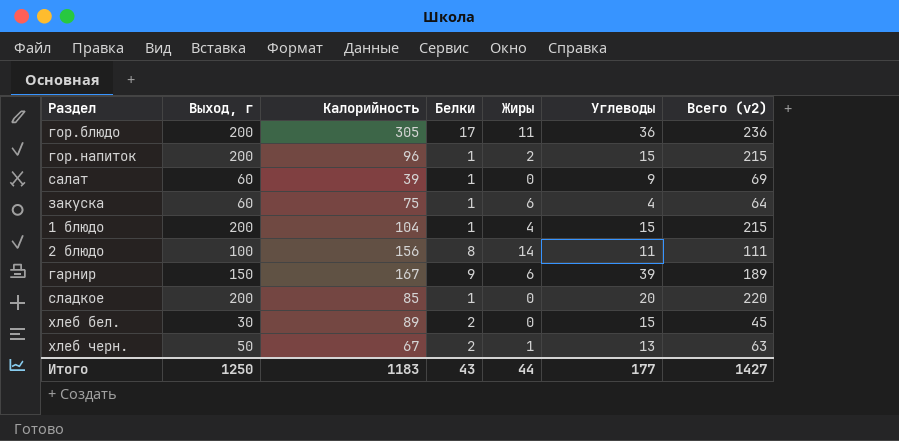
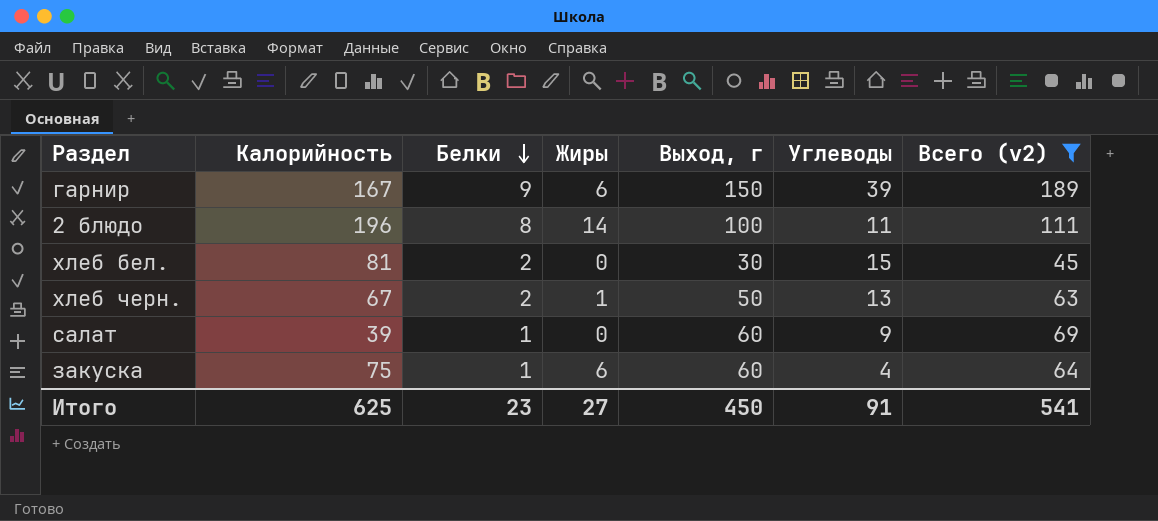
filter: none -> Всего (v2) <= 189
row order: none -> Белки descending
column Выход, г | position: 2 -> 5
2 блюдо | Калорийность: 156 -> 196
хлеб бел. | Калорийность: 89 -> 81
Итого | Калорийность: 1183 -> 625
Итого | Белки: 43 -> 23
Итого | Жиры: 44 -> 27
Итого | Выход, г: 1250 -> 450
Итого | Углеводы: 177 -> 91
Итого | Всего (v2): 1427 -> 541

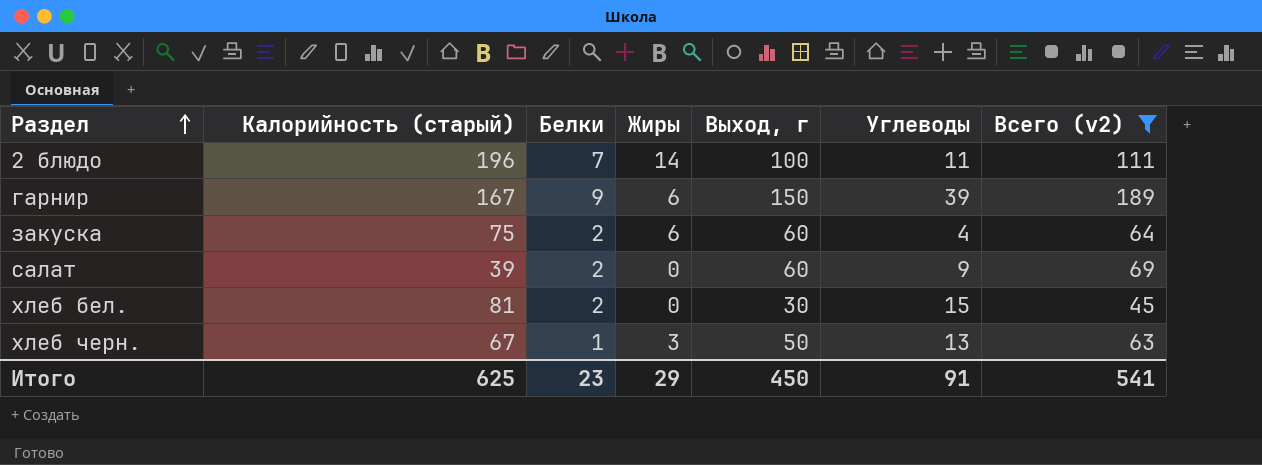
row order: Белки descending -> Раздел ascending
column name: Калорийность -> Калорийность (старый)
2 блюдо | Белки: 8 -> 7
закуска | Белки: 1 -> 2
салат | Белки: 1 -> 2
хлеб черн. | Белки: 2 -> 1
хлеб черн. | Жиры: 1 -> 3
Итого | Жиры: 27 -> 29

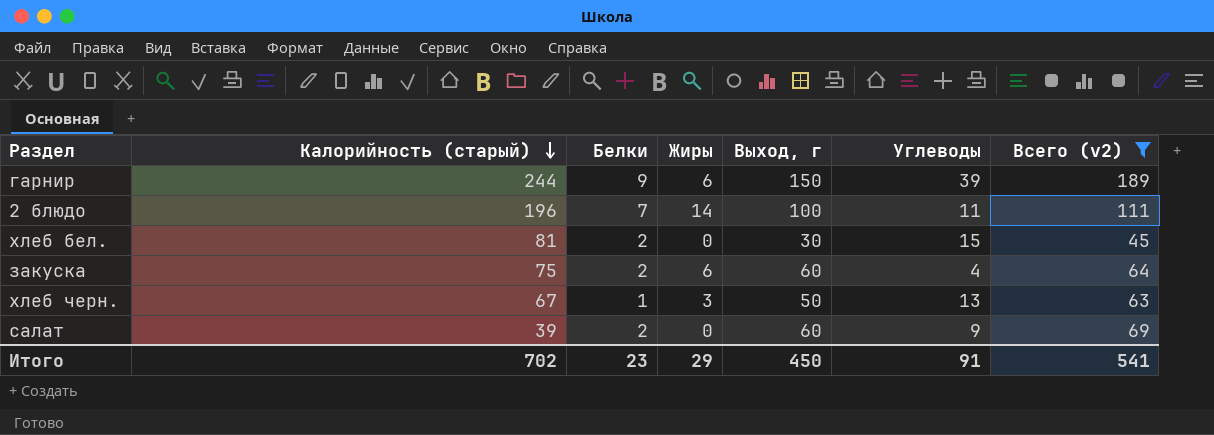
row order: Раздел ascending -> Калорийность (старый) descending
гарнир | Калорийность (старый): 167 -> 244
Итого | Калорийность (старый): 625 -> 702

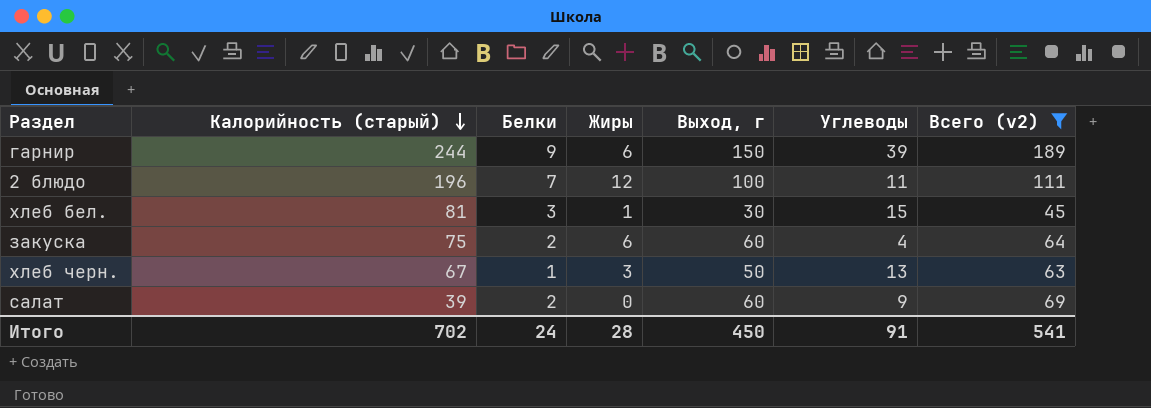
2 блюдо | Жиры: 14 -> 12
хлеб бел. | Белки: 2 -> 3
хлеб бел. | Жиры: 0 -> 1
Итого | Белки: 23 -> 24
Итого | Жиры: 29 -> 28

